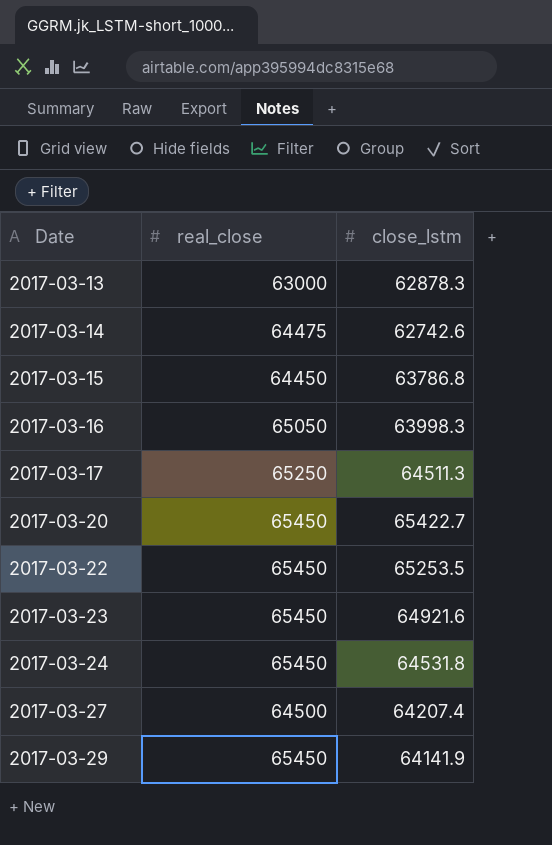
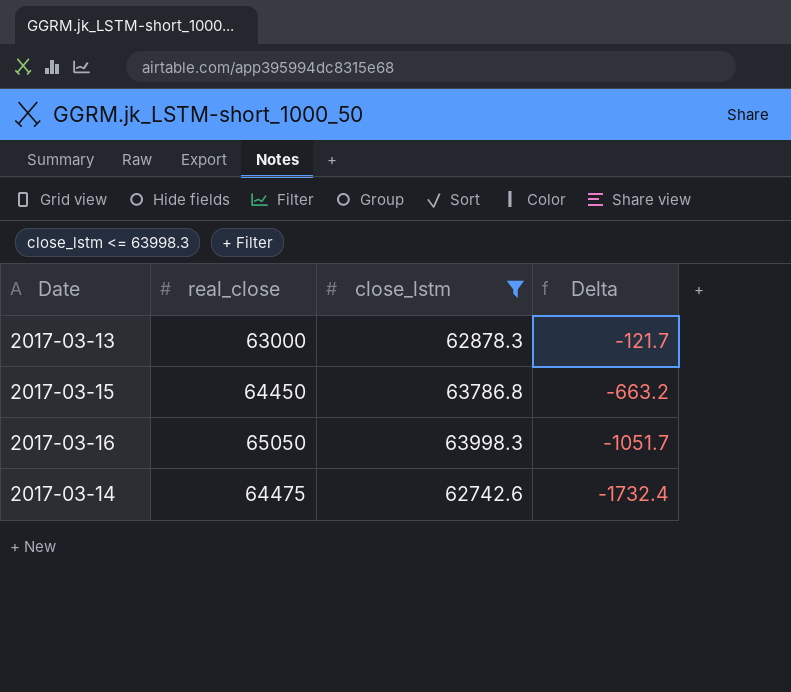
filter: none -> close_lstm <= 63998.3
row order: Date ascending -> Delta descending
column Delta | formula: none -> [close_lstm] - [real_close]

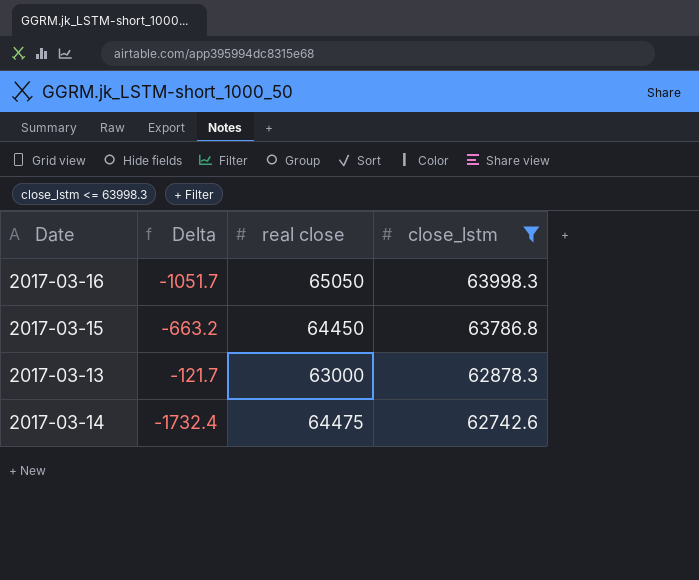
row order: Delta descending -> close_lstm descending
column Delta | position: 4 -> 2
column name: real_close -> real close

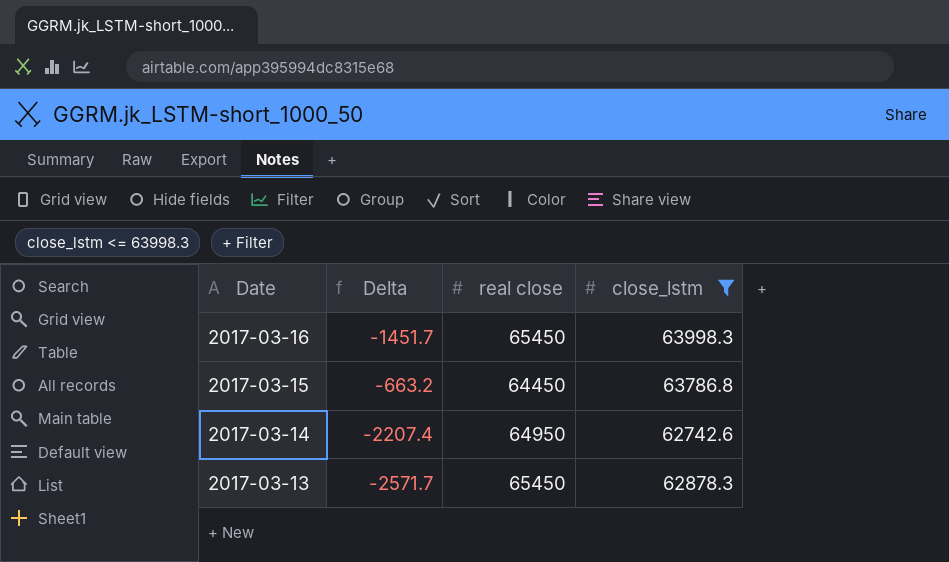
row order: close_lstm descending -> Date descending
2017-03-16 | Delta: -1051.7 -> -1451.7
2017-03-16 | real close: 65050 -> 65450
2017-03-14 | Delta: -1732.4 -> -2207.4
2017-03-14 | real close: 64475 -> 64950
2017-03-13 | Delta: -121.7 -> -2571.7
2017-03-13 | real close: 63000 -> 65450

